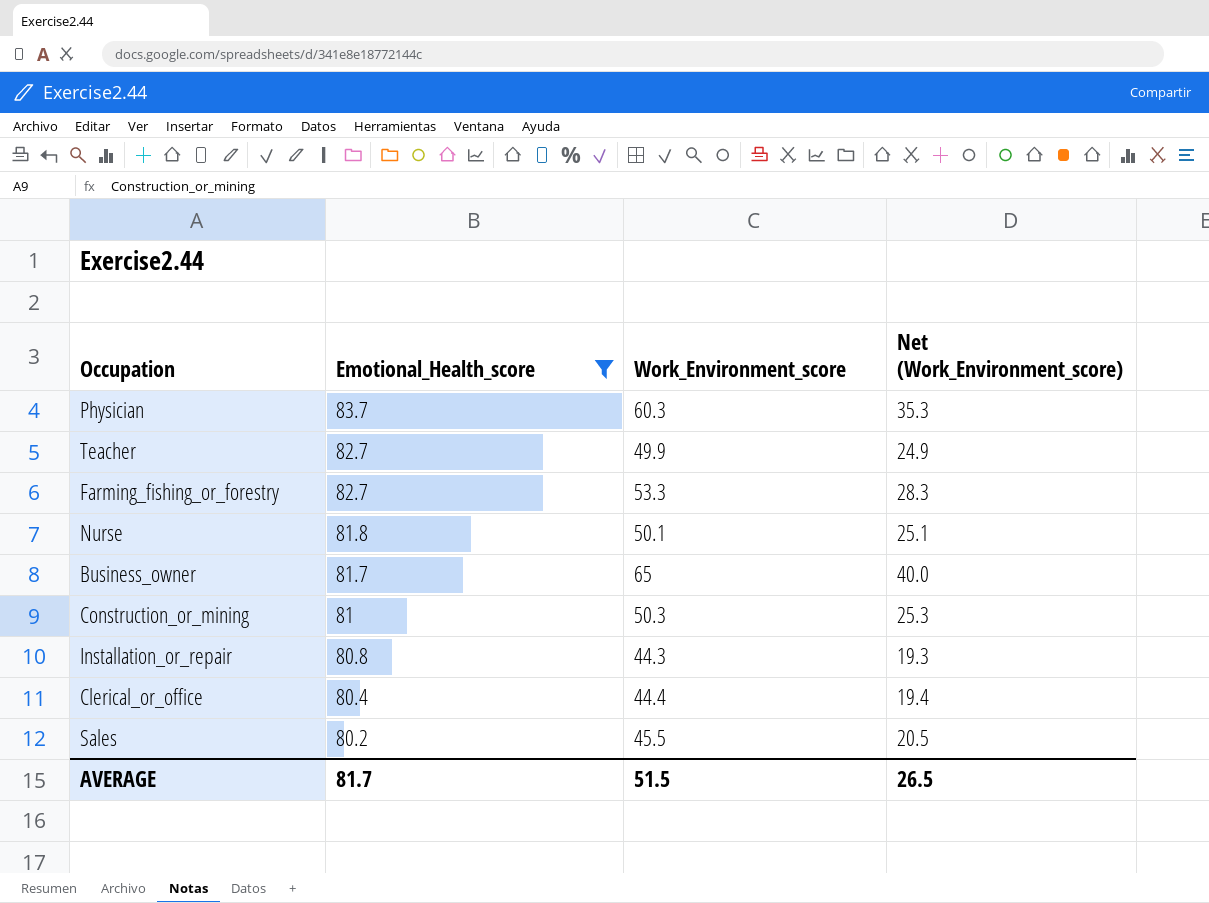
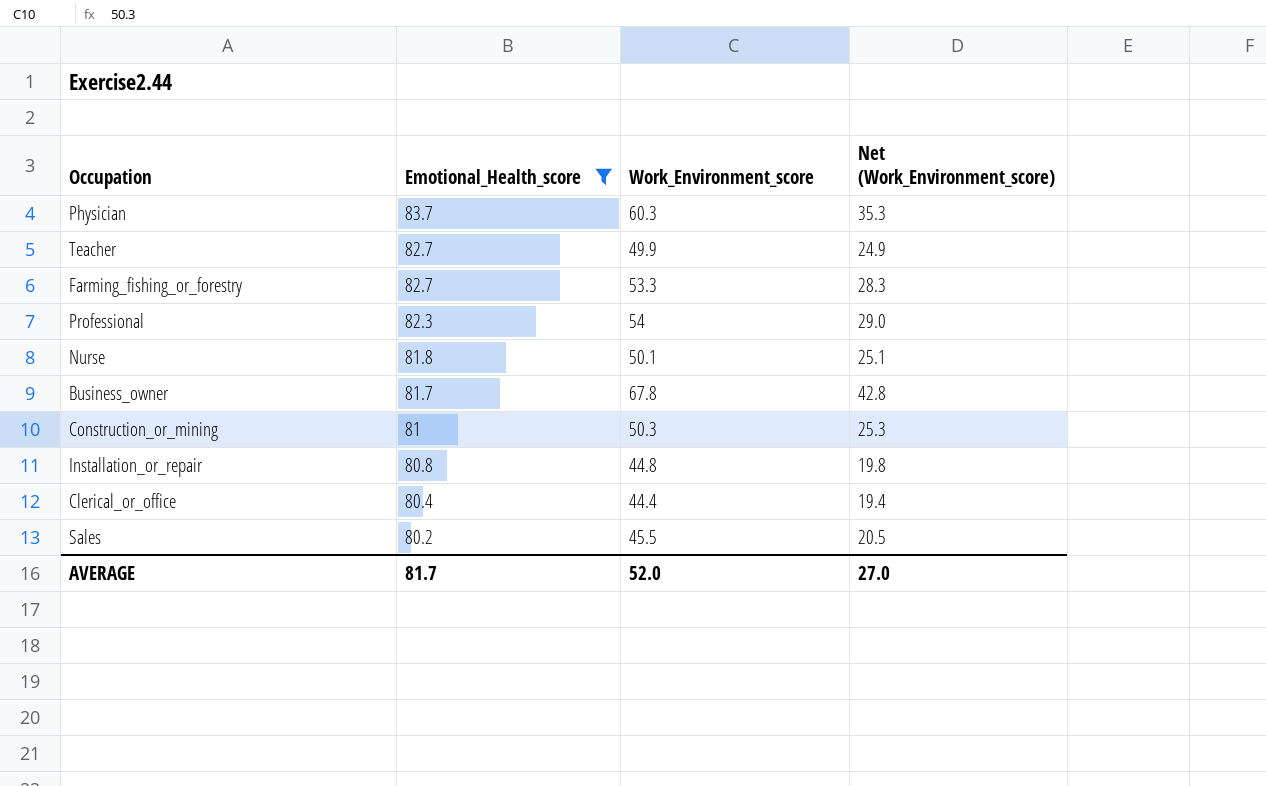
row Professional: none -> 82.3 | 54 | 29.0
Business_owner | Work_Environment_score: 65 -> 67.8
Business_owner | Net (Work_Environment_score): 40.0 -> 42.8
Installation_or_repair | Work_Environment_score: 44.3 -> 44.8
Installation_or_repair | Net (Work_Environment_score): 19.3 -> 19.8
AVERAGE | Work_Environment_score: 51.5 -> 52.0
AVERAGE | Net (Work_Environment_score): 26.5 -> 27.0

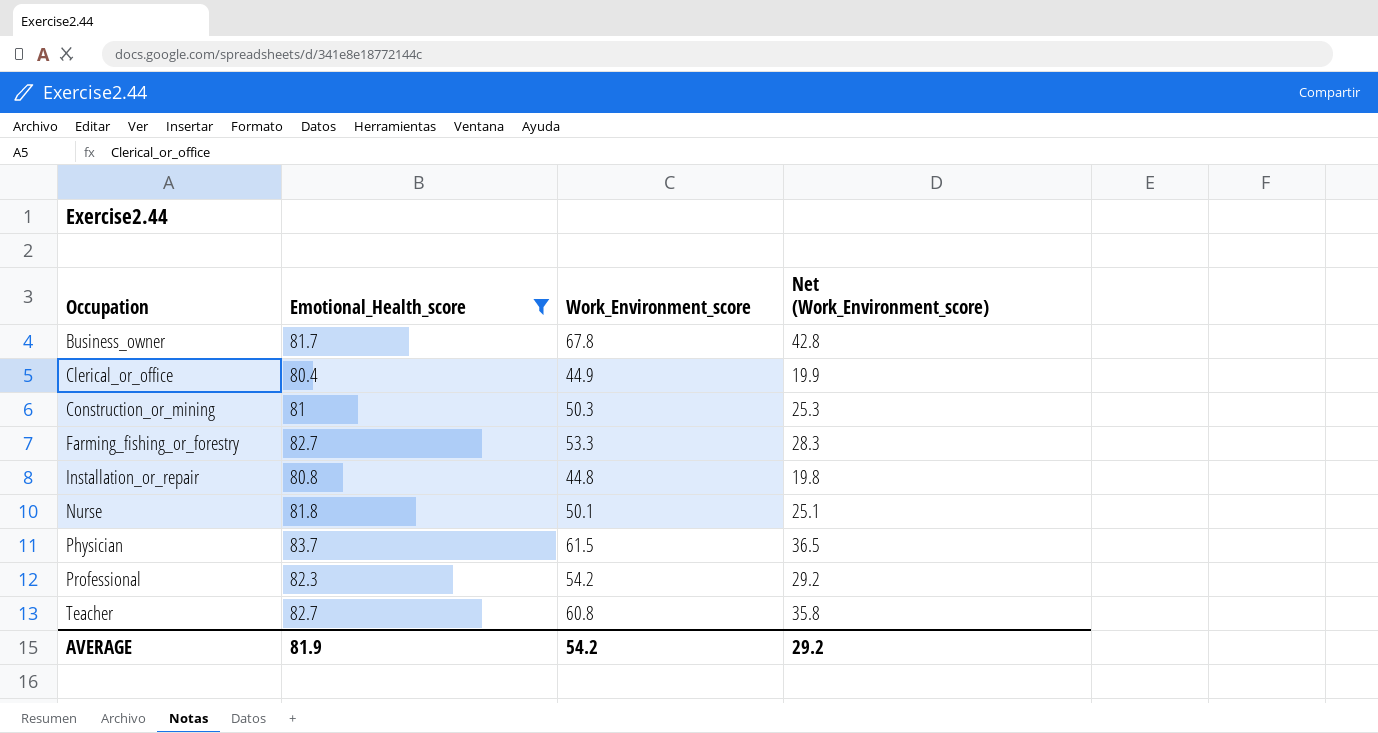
row order: Emotional_Health_score descending -> Occupation ascending
row Sales: 80.2 | 45.5 | 20.5 -> none
Clerical_or_office | Work_Environment_score: 44.4 -> 44.9
Clerical_or_office | Net (Work_Environment_score): 19.4 -> 19.9
Physician | Work_Environment_score: 60.3 -> 61.5
Physician | Net (Work_Environment_score): 35.3 -> 36.5
Professional | Work_Environment_score: 54 -> 54.2
Professional | Net (Work_Environment_score): 29.0 -> 29.2
Teacher | Work_Environment_score: 49.9 -> 60.8
Teacher | Net (Work_Environment_score): 24.9 -> 35.8
AVERAGE | Emotional_Health_score: 81.7 -> 81.9
AVERAGE | Work_Environment_score: 52.0 -> 54.2
AVERAGE | Net (Work_Environment_score): 27.0 -> 29.2

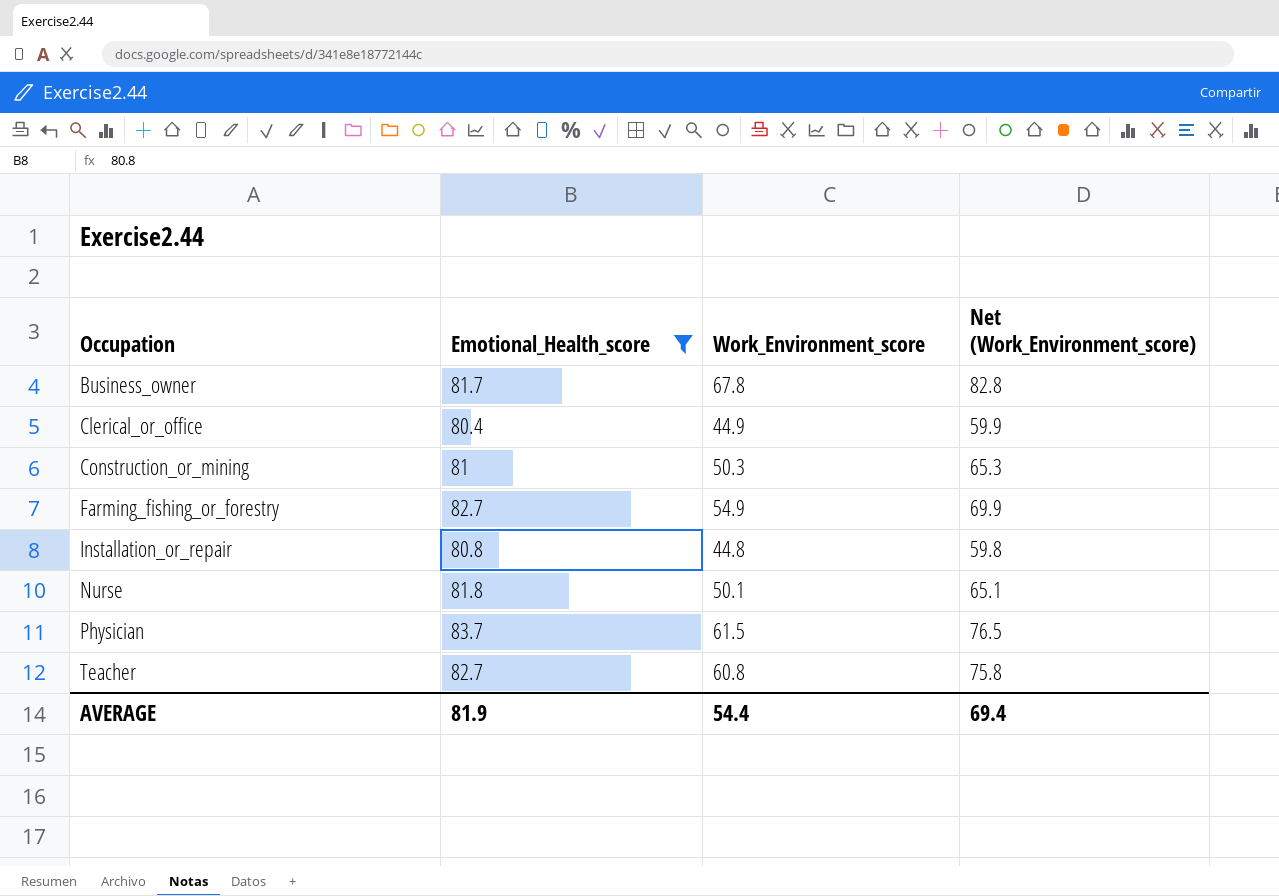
column Net (Work_Environment_score) | formula: [Work_Environment_score] - 25 -> [Work_Environment_score] + 15
row Professional: 82.3 | 54.2 | 29.2 -> none
Farming_fishing_or_forestry | Work_Environment_score: 53.3 -> 54.9
AVERAGE | Work_Environment_score: 54.2 -> 54.4
AVERAGE | Net (Work_Environment_score): 29.2 -> 69.4

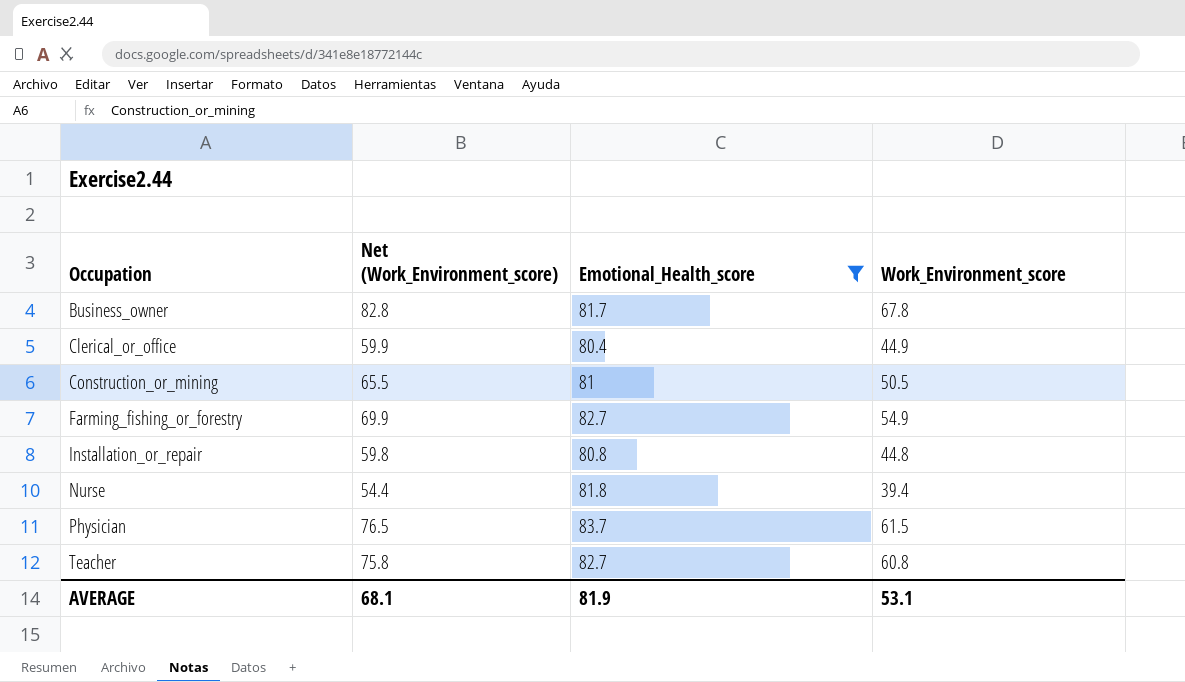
column Net (Work_Environment_score) | position: 4 -> 2
Construction_or_mining | Net (Work_Environment_score): 65.3 -> 65.5
Construction_or_mining | Work_Environment_score: 50.3 -> 50.5
Nurse | Net (Work_Environment_score): 65.1 -> 54.4
Nurse | Work_Environment_score: 50.1 -> 39.4
AVERAGE | Net (Work_Environment_score): 69.4 -> 68.1
AVERAGE | Work_Environment_score: 54.4 -> 53.1

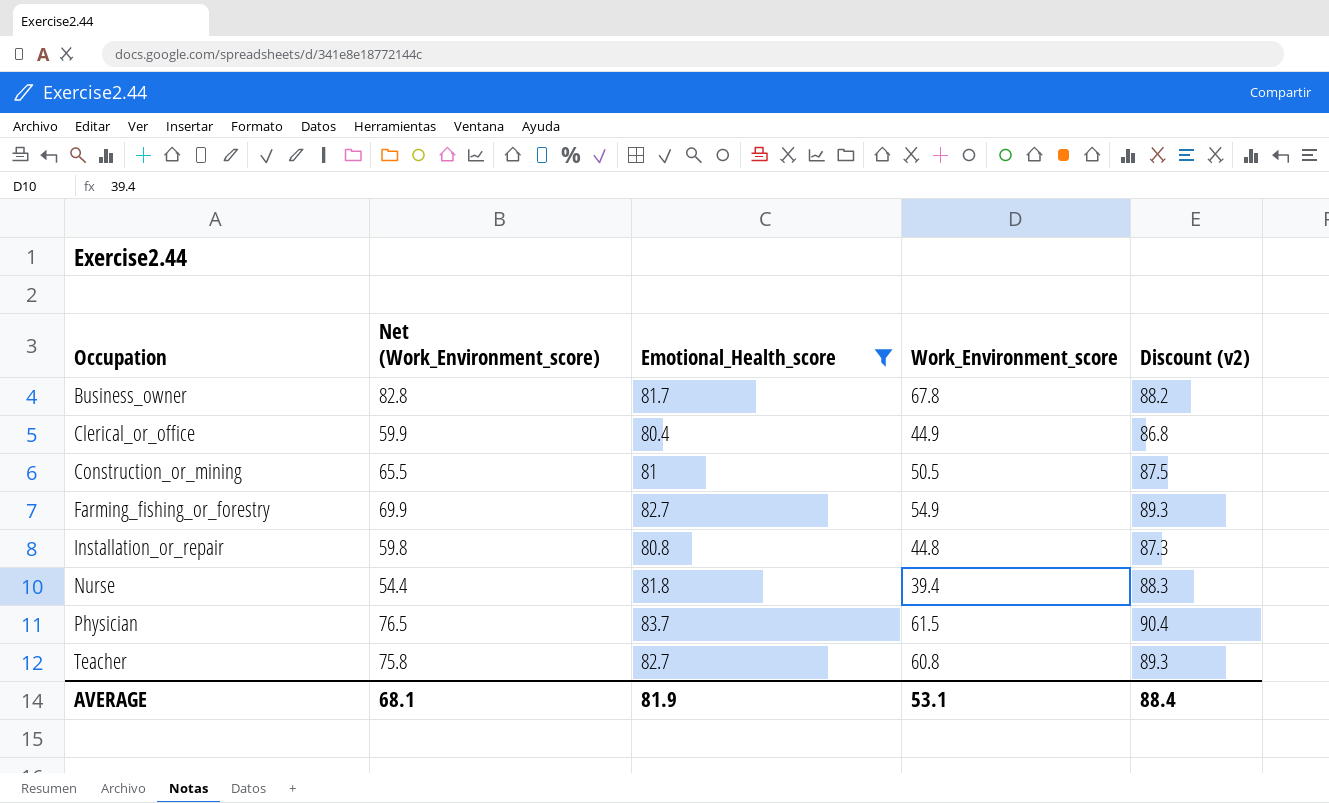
column Discount (v2) | formula: none -> [Emotional_Health_score] * 1.08

